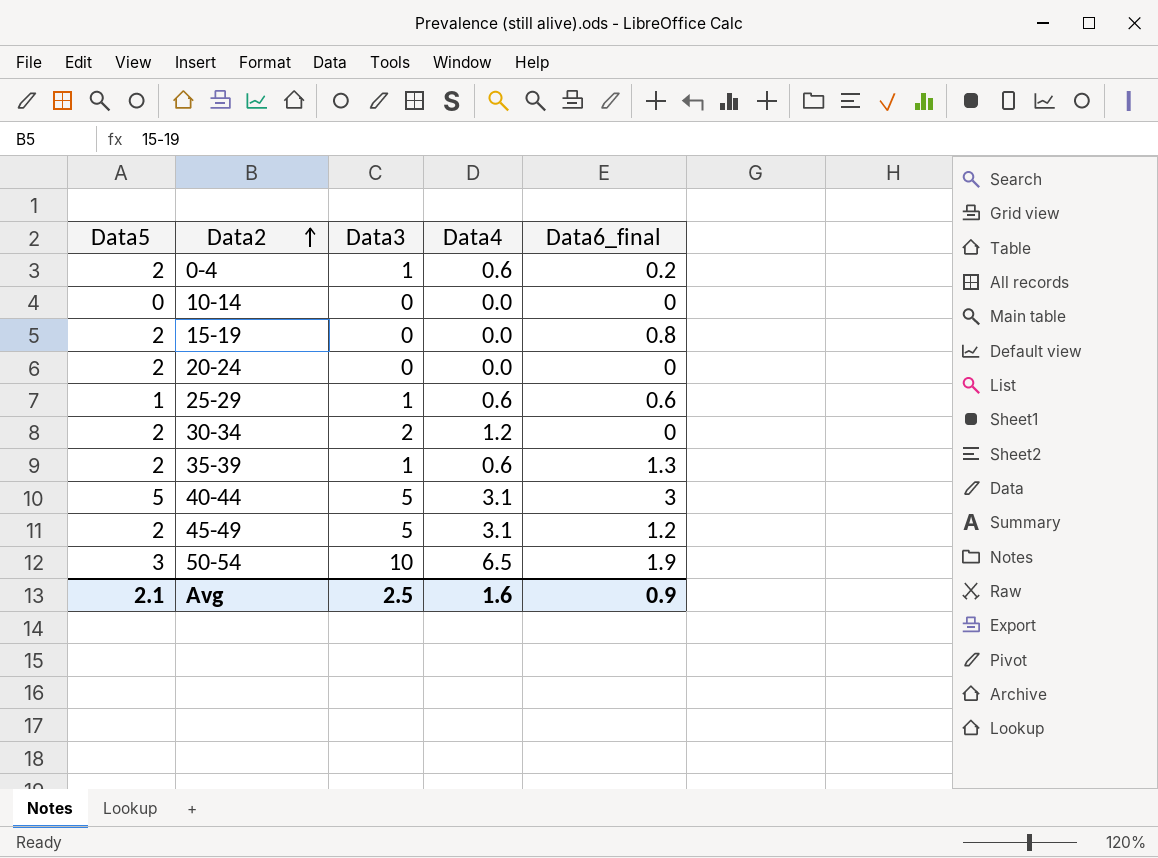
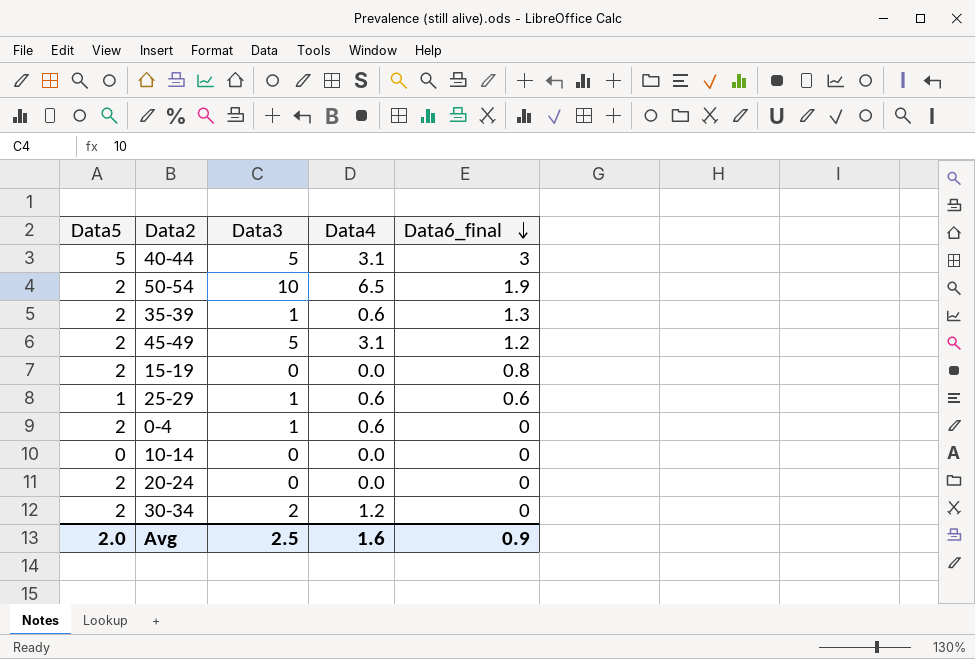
row order: Data2 ascending -> Data6_final descending
50-54 | Data5: 3 -> 2
0-4 | Data6_final: 0.2 -> 0
Avg | Data5: 2.1 -> 2.0

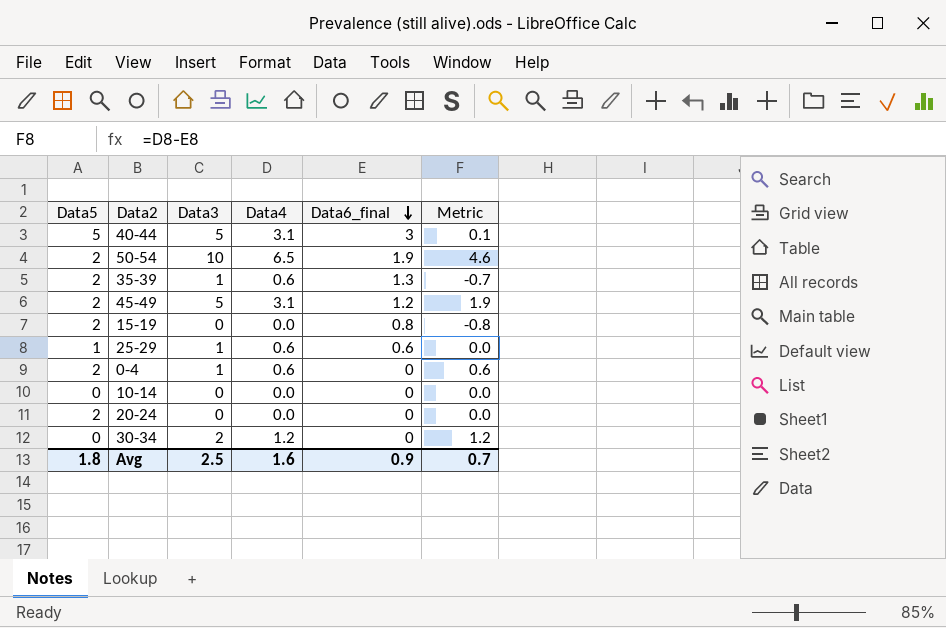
column Metric | formula: none -> [Data4] - [Data6_final]
30-34 | Data5: 2 -> 0
Avg | Data5: 2.0 -> 1.8

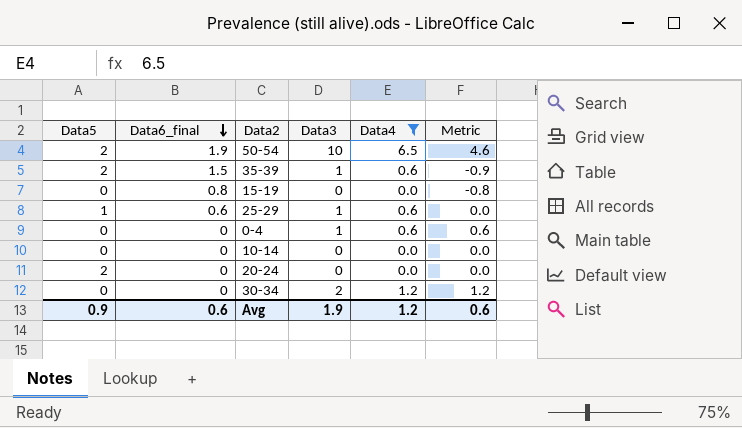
filter: none -> Data4 != 3.1
column Data6_final | position: 5 -> 2
35-39 | Data6_final: 1.3 -> 1.5
35-39 | Metric: -0.7 -> -0.9
15-19 | Data5: 2 -> 0
0-4 | Data5: 2 -> 0
Avg | Data5: 1.8 -> 0.9
Avg | Data6_final: 0.9 -> 0.6
Avg | Data3: 2.5 -> 1.9
Avg | Data4: 1.6 -> 1.2
Avg | Metric: 0.7 -> 0.6

